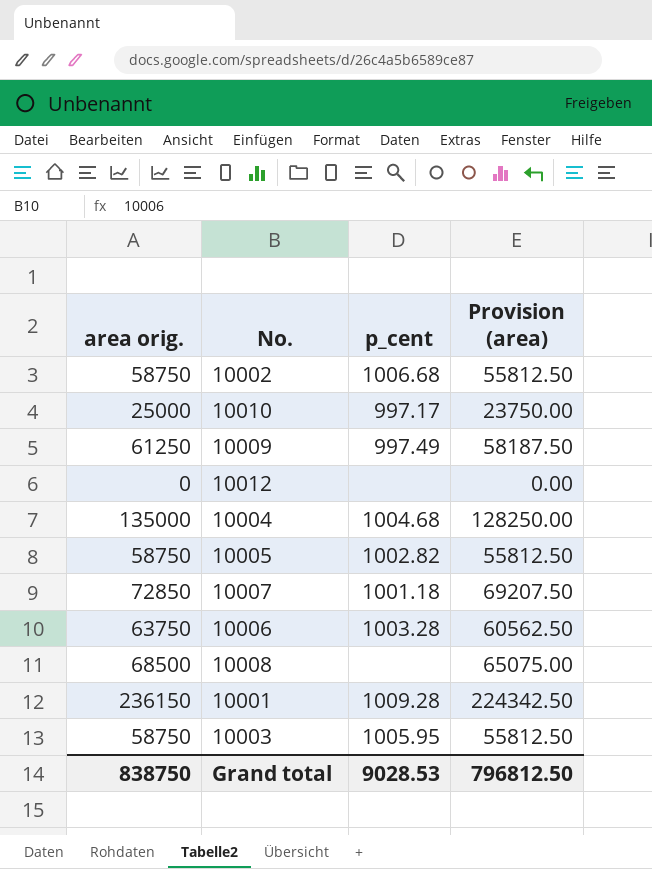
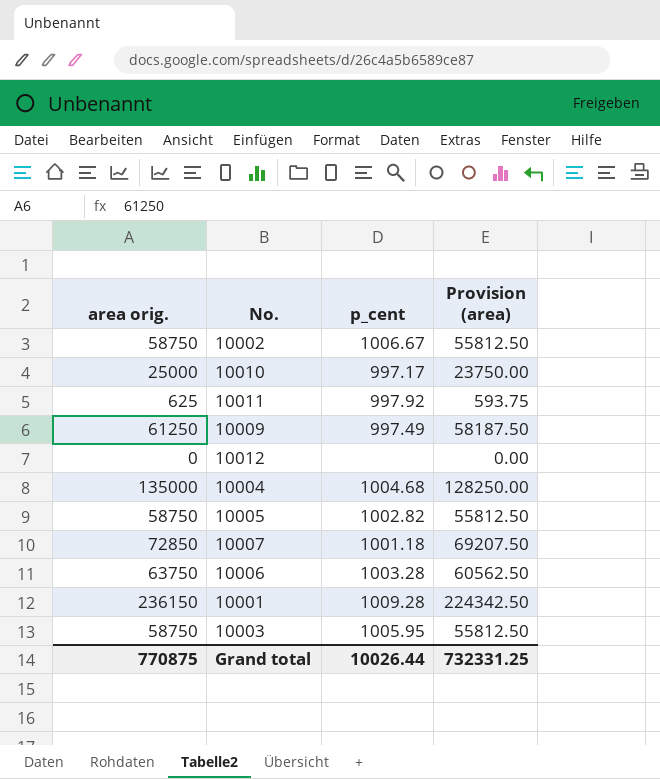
row 10008: 68500 | none | 65075.00 -> none
10002 | p_cent: 1006.68 -> 1006.67
row 10011: none -> 625 | 997.92 | 593.75
Grand total | area orig.: 838750 -> 770875
Grand total | p_cent: 9028.53 -> 10026.44
Grand total | Provision (area): 796812.50 -> 732331.25

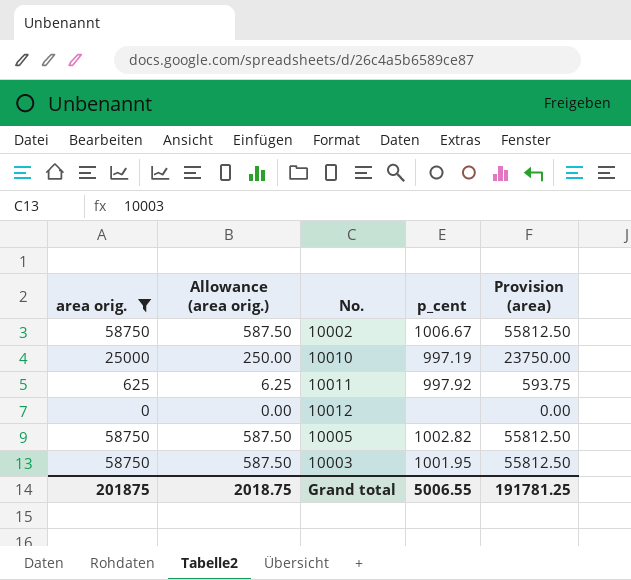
filter: none -> area orig. <= 58750
column Allowance (area orig.) | formula: none -> [area orig.] * 0.01
10010 | p_cent: 997.17 -> 997.19
10003 | p_cent: 1005.95 -> 1001.95
Grand total | area orig.: 770875 -> 201875
Grand total | p_cent: 10026.44 -> 5006.55
Grand total | Provision (area): 732331.25 -> 191781.25

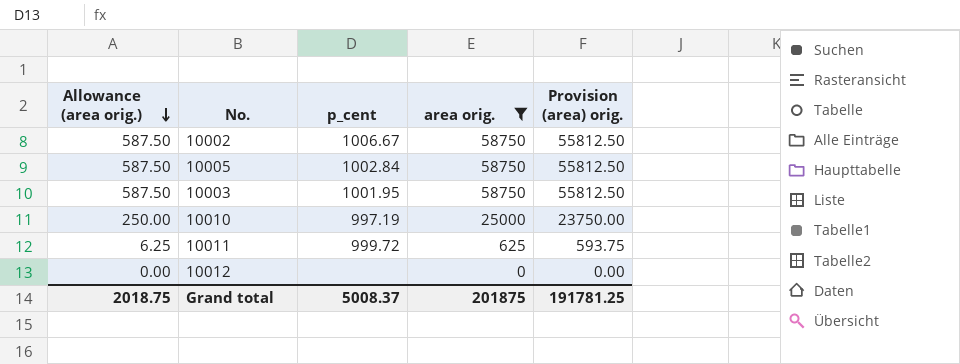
row order: none -> Allowance (area orig.) descending
column area orig. | position: 1 -> 4
column name: Provision (area) -> Provision (area) orig.
10005 | p_cent: 1002.82 -> 1002.84
10011 | p_cent: 997.92 -> 999.72
Grand total | p_cent: 5006.55 -> 5008.37

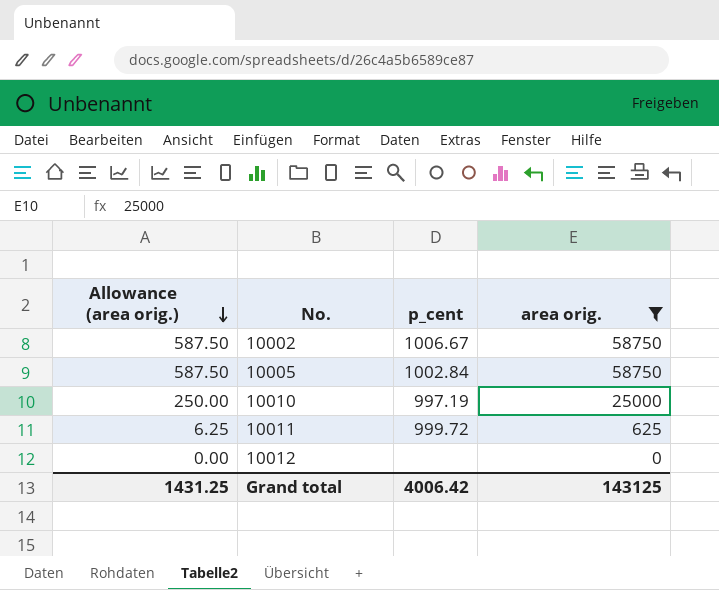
column Provision (area) orig. | formula: [area orig.] * 0.95 -> none
row 10003: 587.50 | 1001.95 | 58750 | 55812.50 -> none
Grand total | Allowance (area orig.): 2018.75 -> 1431.25
Grand total | p_cent: 5008.37 -> 4006.42
Grand total | area orig.: 201875 -> 143125

